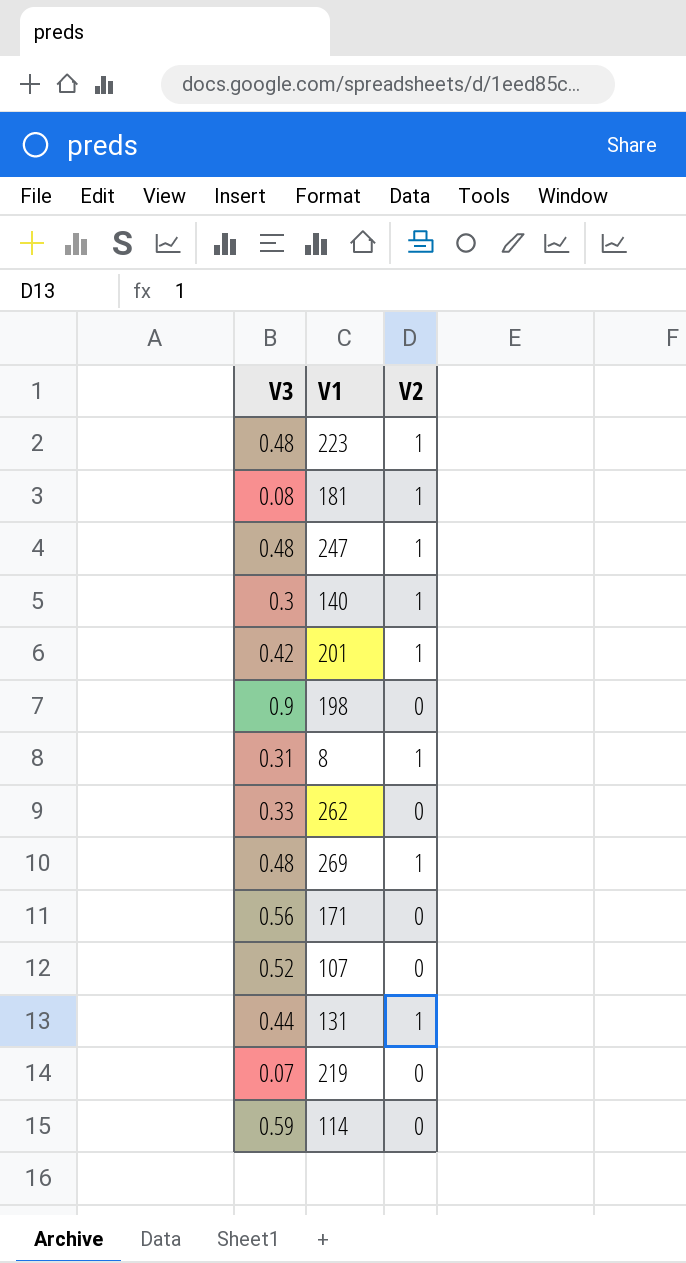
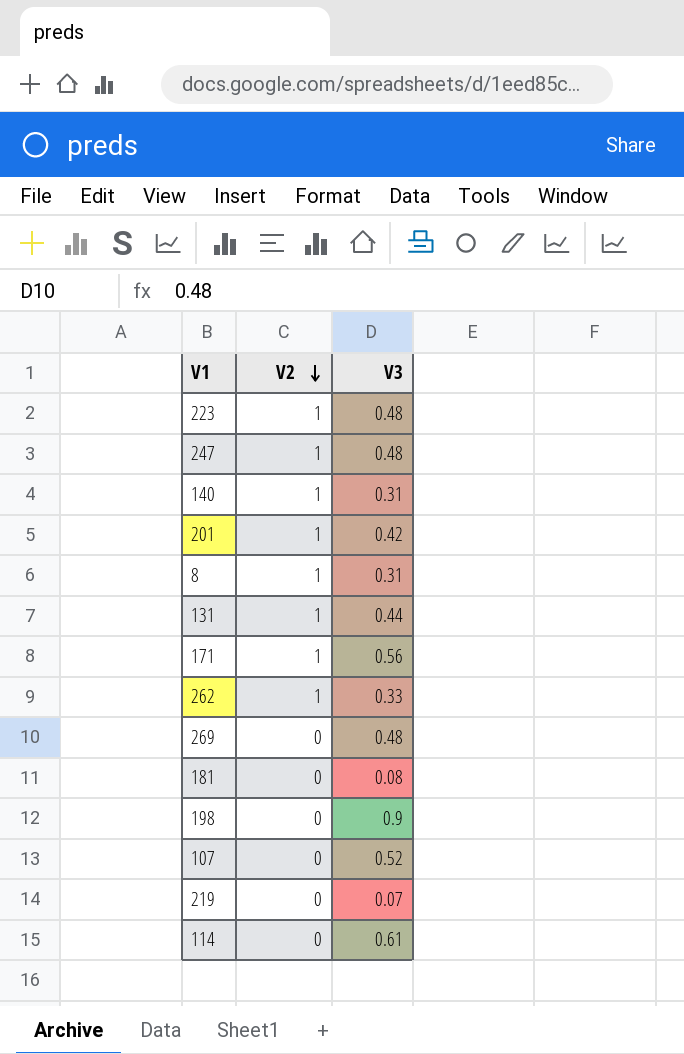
row order: none -> V2 descending
column V3 | position: 1 -> 3
140 | V3: 0.3 -> 0.31
171 | V2: 0 -> 1
262 | V2: 0 -> 1
269 | V2: 1 -> 0
181 | V2: 1 -> 0
114 | V3: 0.59 -> 0.61

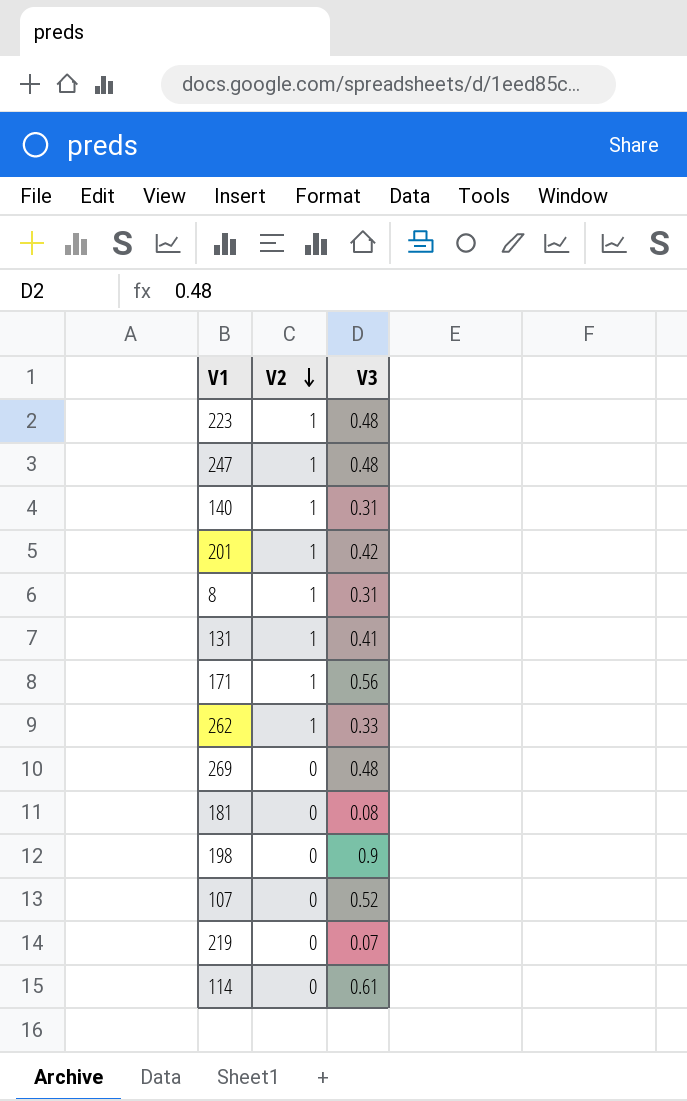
131 | V3: 0.44 -> 0.41

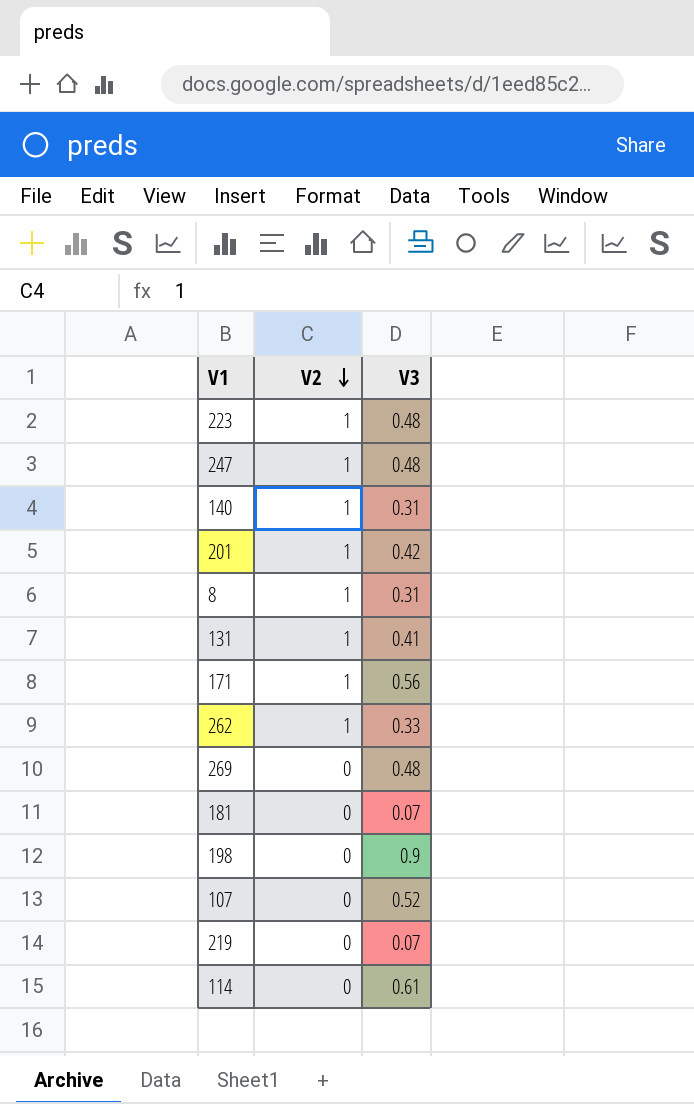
181 | V3: 0.08 -> 0.07

